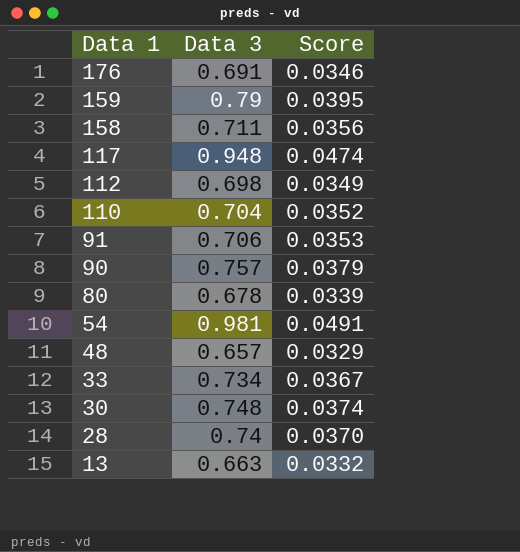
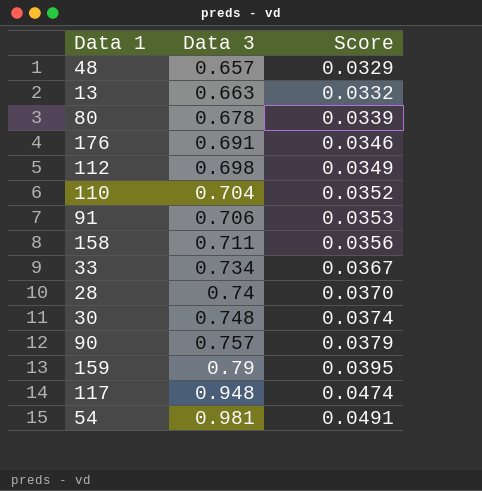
row order: Data 1 descending -> Data 3 ascending

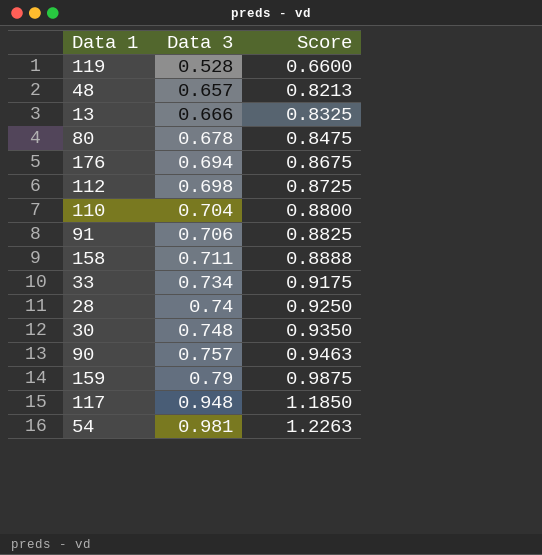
column Score | formula: [Data 3] * 0.05 -> [Data 3] * 1.25
row 119: none -> 0.528 | 0.6600
13 | Data 3: 0.663 -> 0.666
176 | Data 3: 0.691 -> 0.694

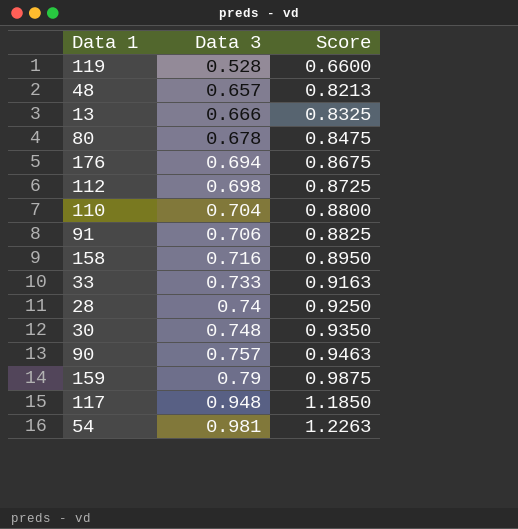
158 | Data 3: 0.711 -> 0.716
158 | Score: 0.8888 -> 0.8950
33 | Data 3: 0.734 -> 0.733
33 | Score: 0.9175 -> 0.9163

